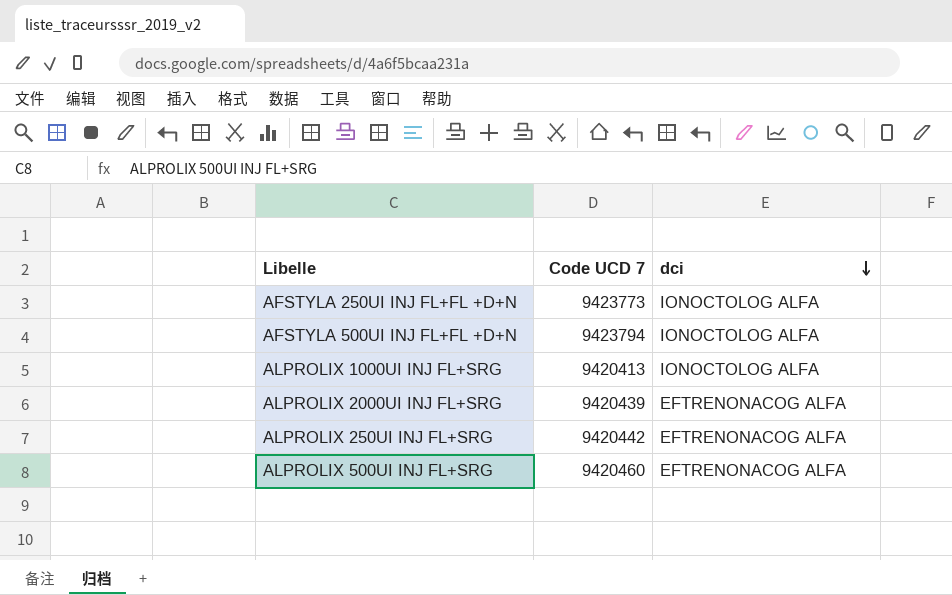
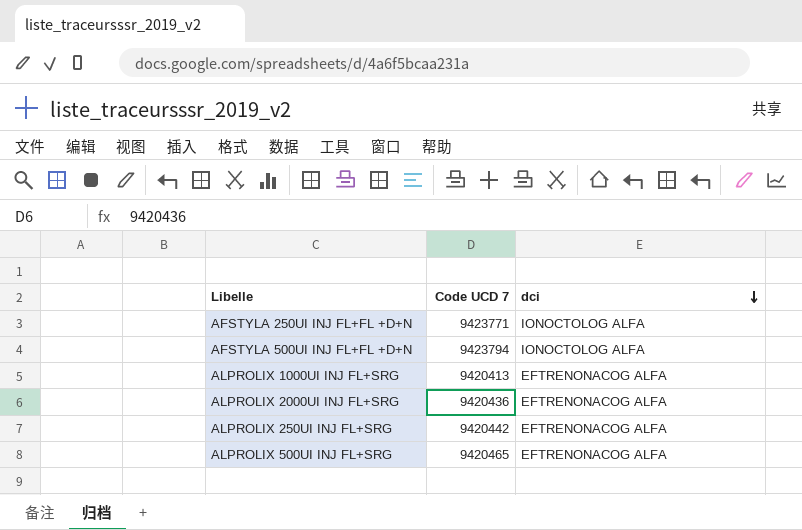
AFSTYLA 250UI INJ FL+FL +D+N | Code UCD 7: 9423773 -> 9423771
ALPROLIX 1000UI INJ FL+SRG | dci: IONOCTOLOG ALFA -> EFTRENONACOG ALFA
ALPROLIX 2000UI INJ FL+SRG | Code UCD 7: 9420439 -> 9420436
ALPROLIX 500UI INJ FL+SRG | Code UCD 7: 9420460 -> 9420465

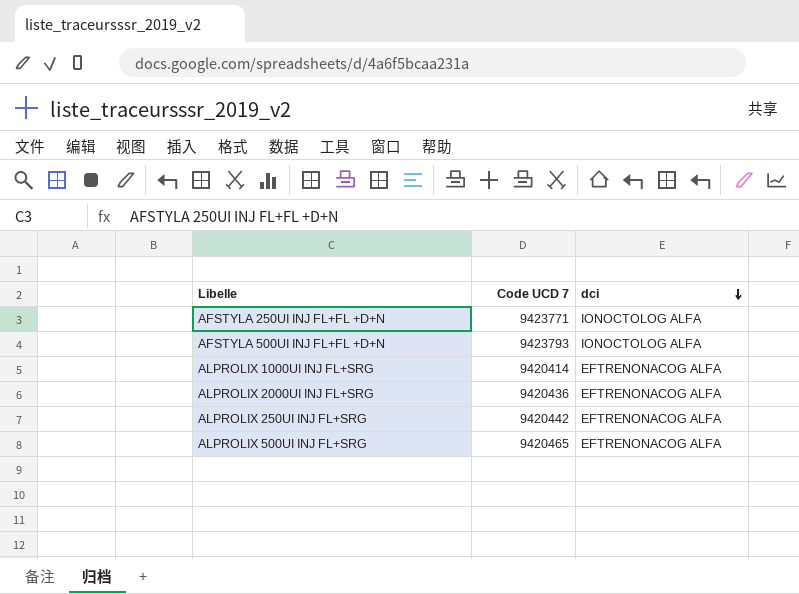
AFSTYLA 500UI INJ FL+FL +D+N | Code UCD 7: 9423794 -> 9423793
ALPROLIX 1000UI INJ FL+SRG | Code UCD 7: 9420413 -> 9420414

